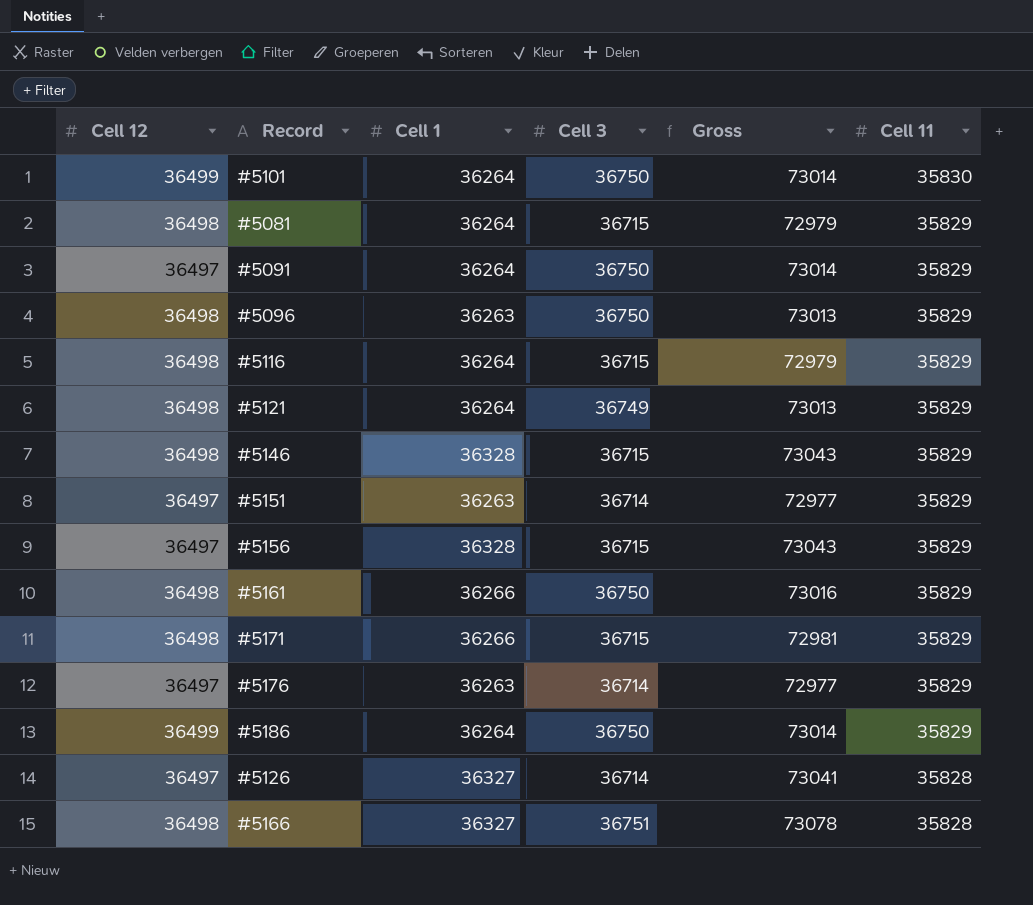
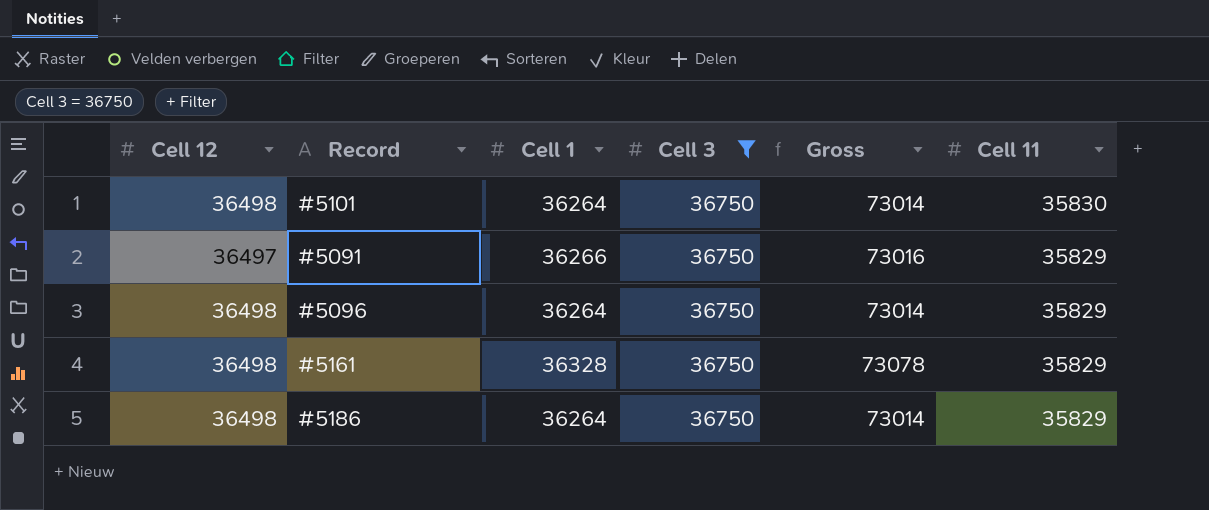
filter: none -> Cell 3 = 36750
#5101 | Cell 12: 36499 -> 36498
#5091 | Cell 1: 36264 -> 36266
#5091 | Gross: 73014 -> 73016
#5096 | Cell 1: 36263 -> 36264
#5096 | Gross: 73013 -> 73014
#5161 | Cell 1: 36266 -> 36328
#5161 | Gross: 73016 -> 73078
#5186 | Cell 12: 36499 -> 36498

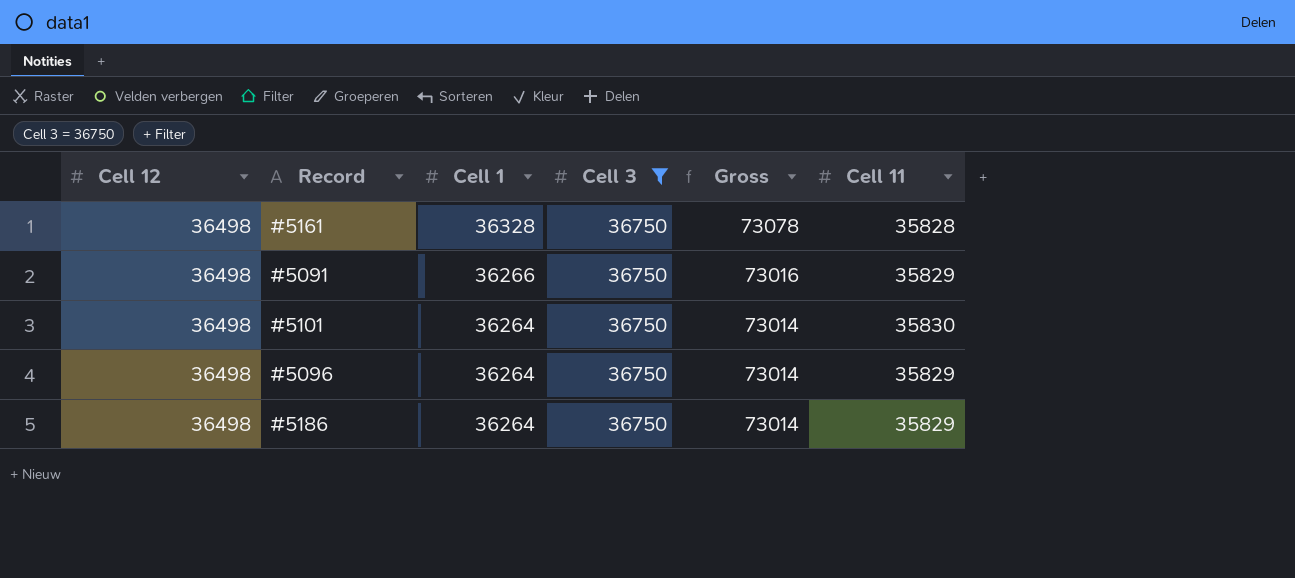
row order: Cell 11 descending -> Cell 1 descending
#5161 | Cell 11: 35829 -> 35828
#5091 | Cell 12: 36497 -> 36498

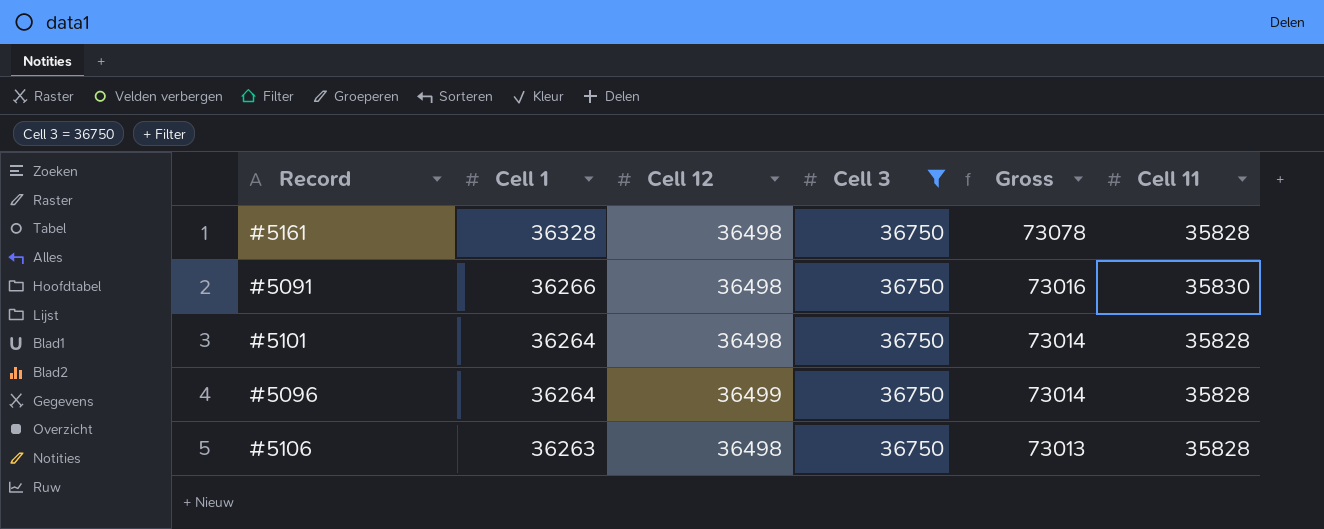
column Cell 12 | position: 1 -> 3
row #5186: 36498 | 36264 | 36750 | 73014 | 35829 -> none
#5091 | Cell 11: 35829 -> 35830
#5101 | Cell 11: 35830 -> 35828
#5096 | Cell 12: 36498 -> 36499
#5096 | Cell 11: 35829 -> 35828
row #5106: none -> 36263 | 36498 | 36750 | 73013 | 35828

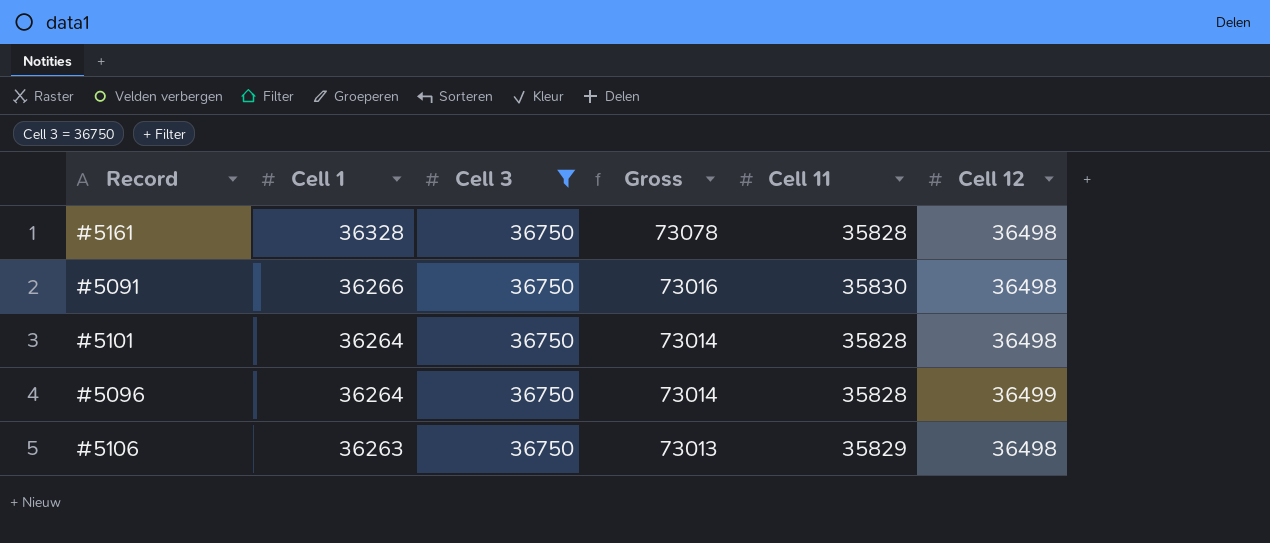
column Cell 12 | position: 3 -> 6
#5106 | Cell 11: 35828 -> 35829

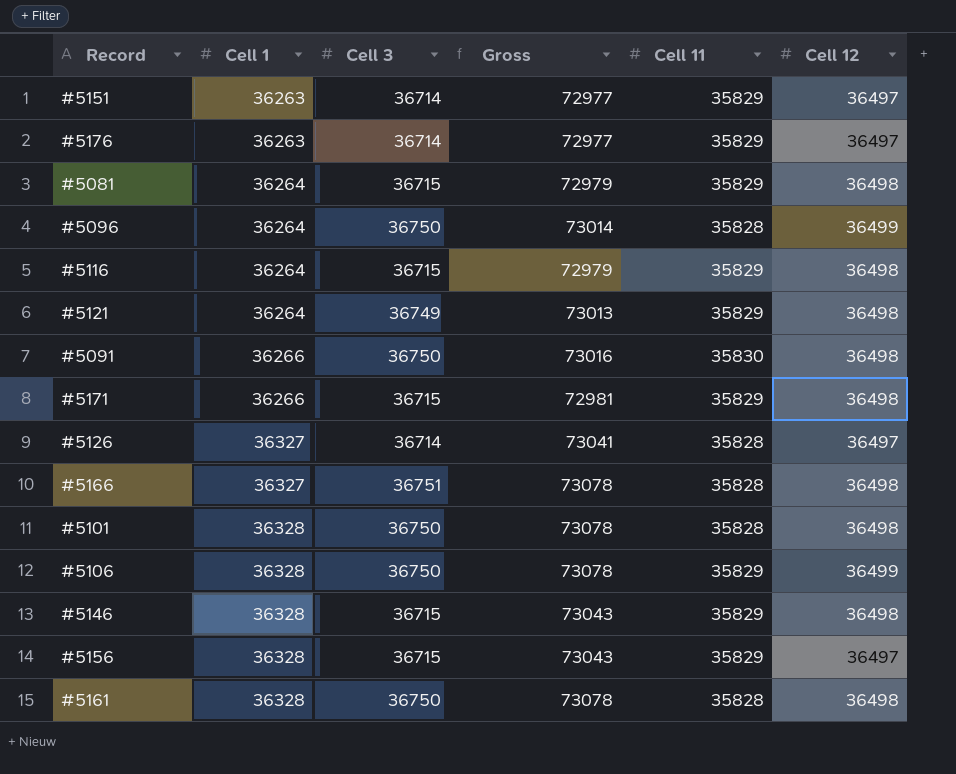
filter: Cell 3 = 36750 -> none
row order: Cell 1 descending -> Cell 1 ascending
#5101 | Cell 1: 36264 -> 36328
#5101 | Gross: 73014 -> 73078
#5106 | Cell 1: 36263 -> 36328
#5106 | Gross: 73013 -> 73078
#5106 | Cell 12: 36498 -> 36499

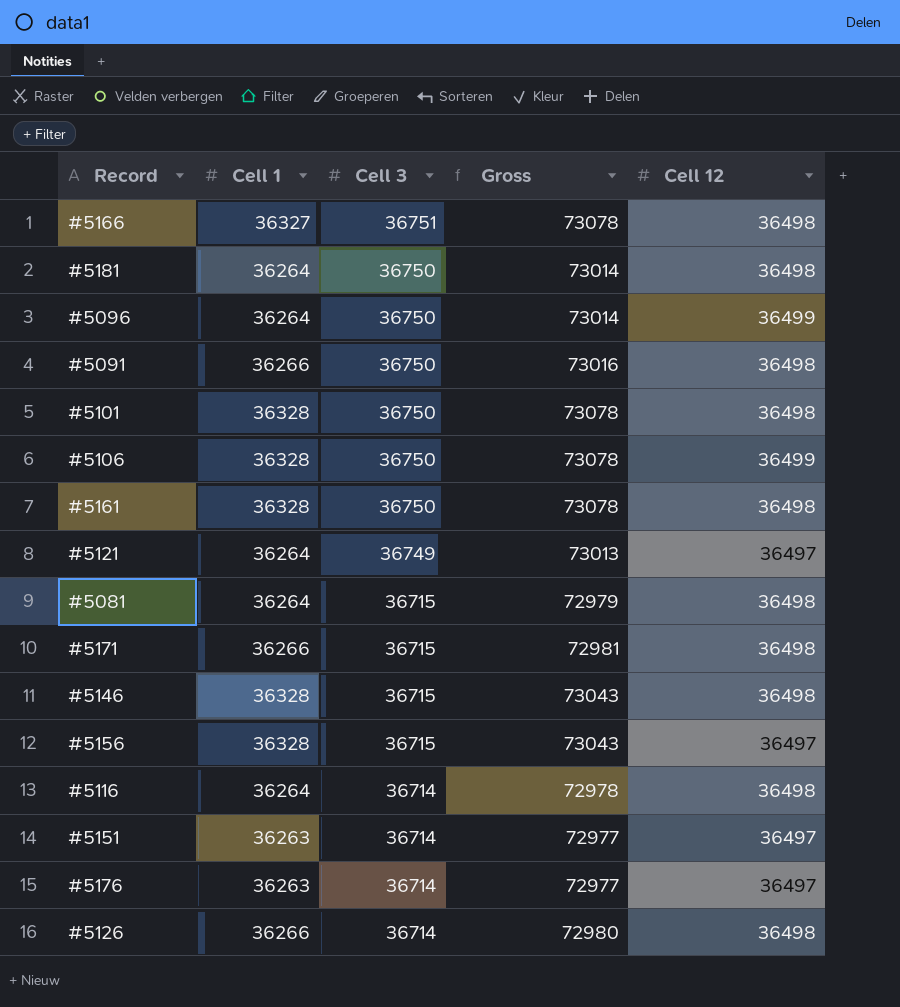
row order: Cell 1 ascending -> Cell 3 descending
column Cell 11 | position: 5 -> none
row #5181: none -> 36264 | 36750 | 73014 | 36498
#5121 | Cell 12: 36498 -> 36497
#5116 | Cell 3: 36715 -> 36714
#5116 | Gross: 72979 -> 72978
#5126 | Cell 1: 36327 -> 36266
#5126 | Gross: 73041 -> 72980
#5126 | Cell 12: 36497 -> 36498

